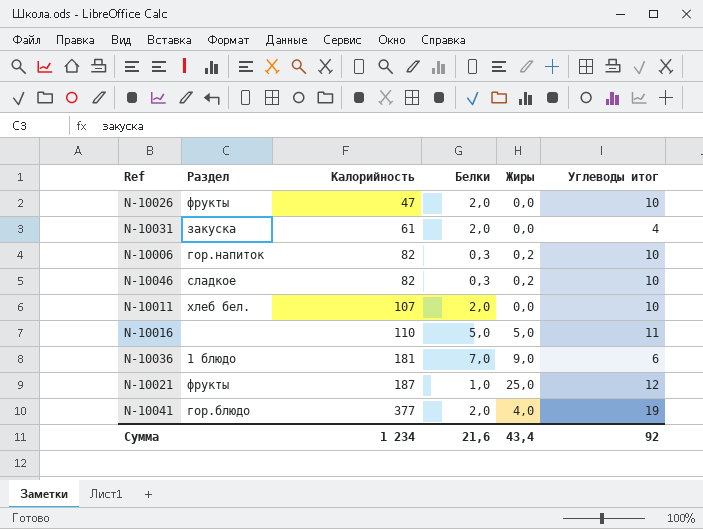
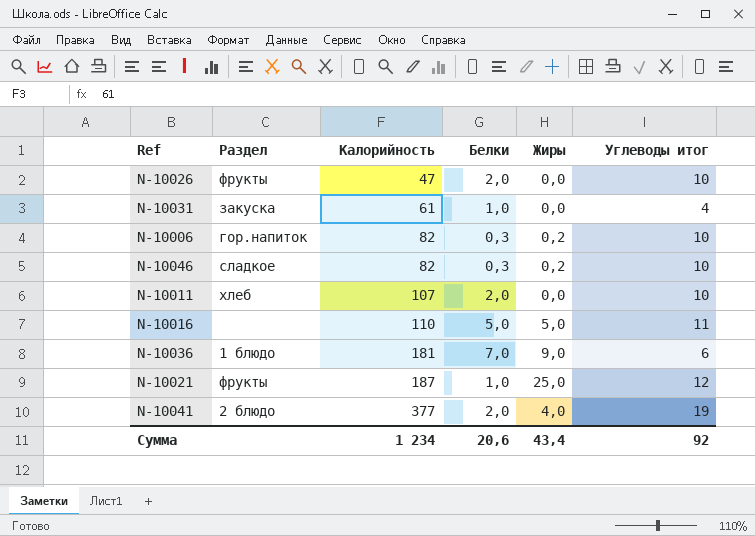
N-10031 | Белки: 2,0 -> 1,0
N-10011 | Раздел: хлеб бел. -> хлеб
N-10041 | Раздел: гор.блюдо -> 2 блюдо
Сумма | Белки: 21,6 -> 20,6

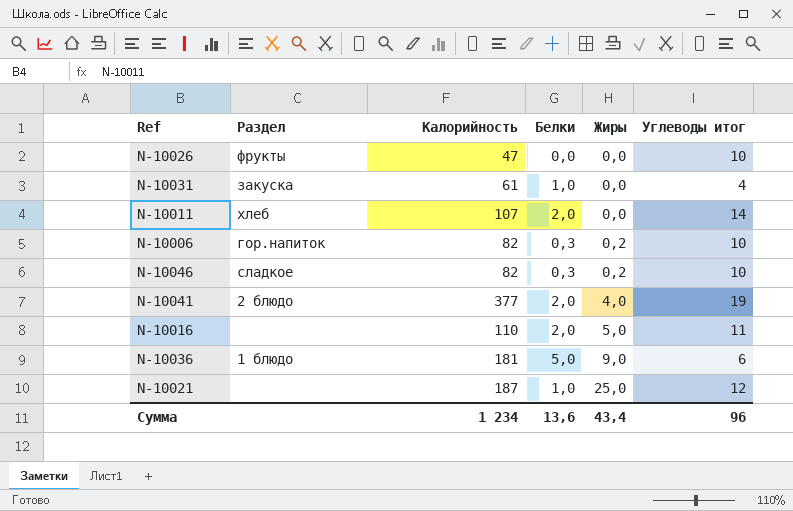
row order: Калорийность ascending -> Жиры ascending
N-10026 | Белки: 2,0 -> 0,0
N-10011 | Углеводы итог: 10 -> 14
N-10016 | Белки: 5,0 -> 2,0
N-10036 | Белки: 7,0 -> 5,0
N-10021 | Раздел: фрукты -> none
Сумма | Белки: 20,6 -> 13,6
Сумма | Углеводы итог: 92 -> 96

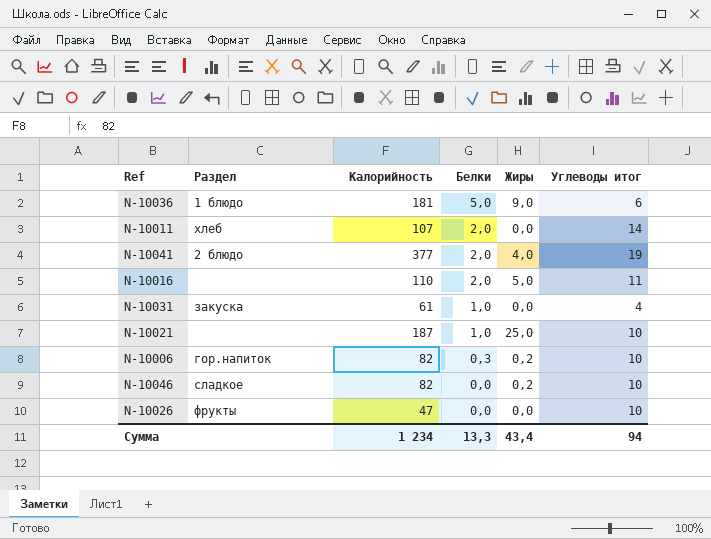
row order: Жиры ascending -> Белки descending
N-10021 | Углеводы итог: 12 -> 10
N-10046 | Белки: 0,3 -> 0,0
Сумма | Белки: 13,6 -> 13,3
Сумма | Углеводы итог: 96 -> 94

